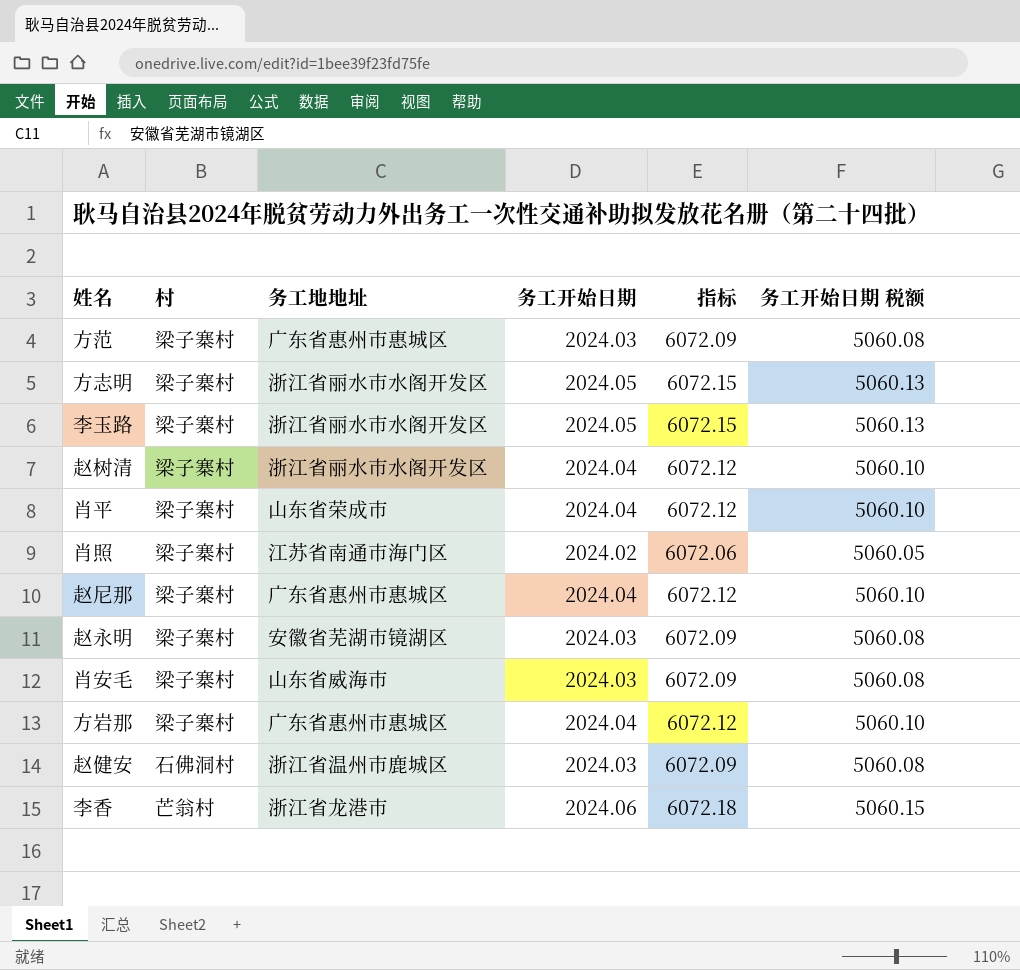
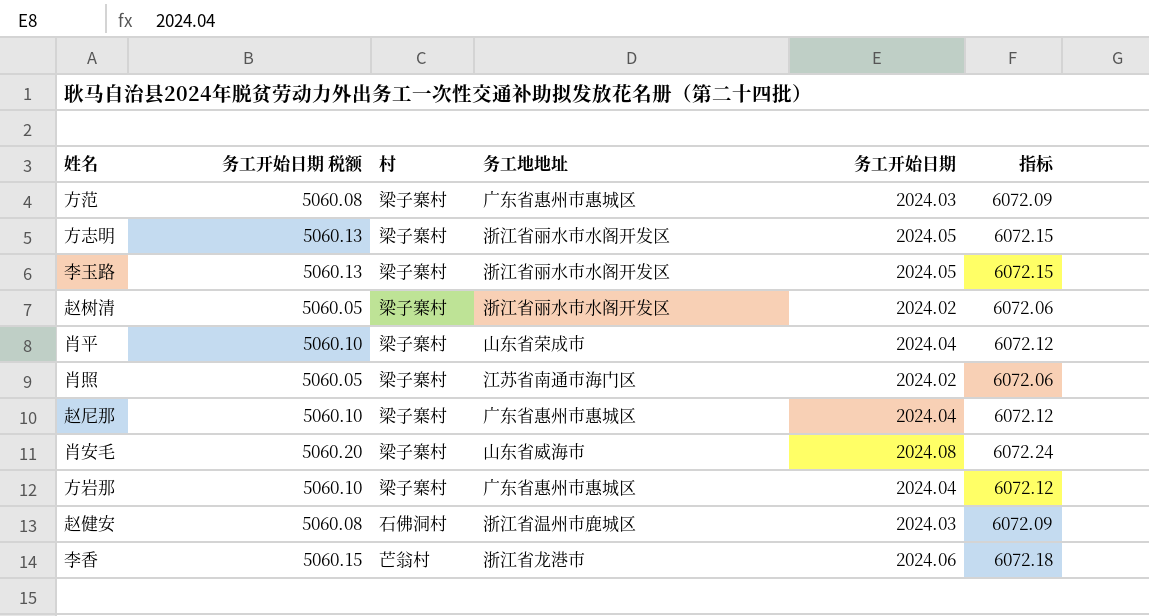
column 务工开始日期 税额 | position: 6 -> 2
row 赵永明: 梁子寨村 | 安徽省芜湖市镜湖区 | 2024.03 | 6072.09 | 5060.08 -> none
赵树清 | 务工开始日期 税额: 5060.10 -> 5060.05
赵树清 | 务工开始日期: 2024.04 -> 2024.02
赵树清 | 指标: 6072.12 -> 6072.06
肖安毛 | 务工开始日期 税额: 5060.08 -> 5060.20
肖安毛 | 务工开始日期: 2024.03 -> 2024.08
肖安毛 | 指标: 6072.09 -> 6072.24

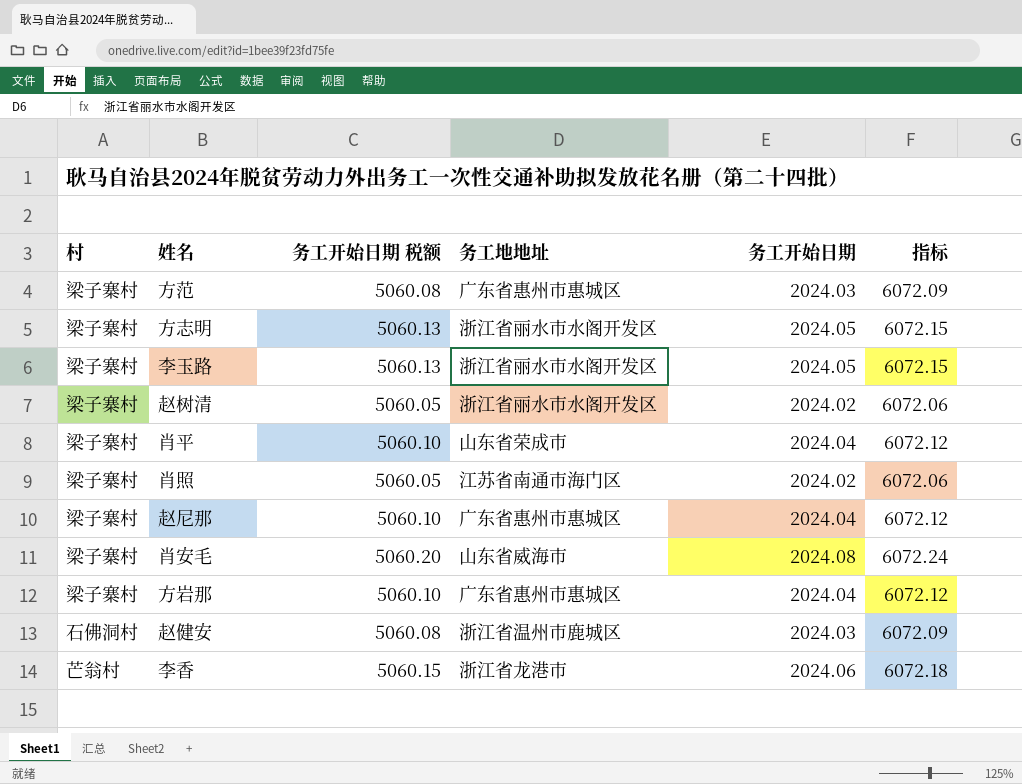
column 村 | position: 3 -> 1

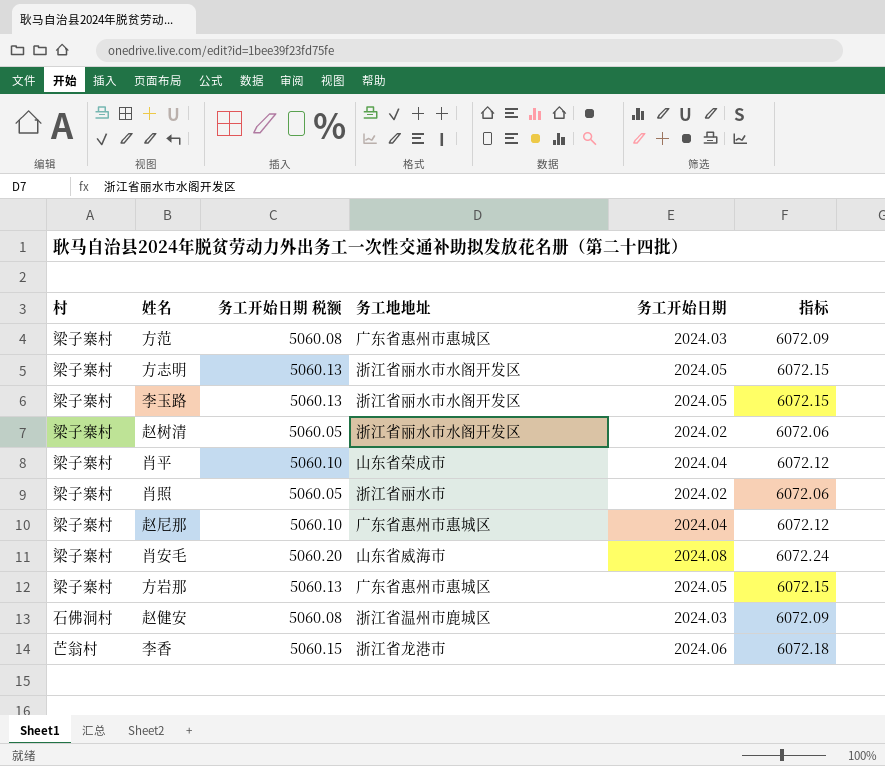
肖照 | 务工地地址: 江苏省南通市海门区 -> 浙江省丽水市
方岩那 | 务工开始日期 税额: 5060.10 -> 5060.13
方岩那 | 务工开始日期: 2024.04 -> 2024.05
方岩那 | 指标: 6072.12 -> 6072.15

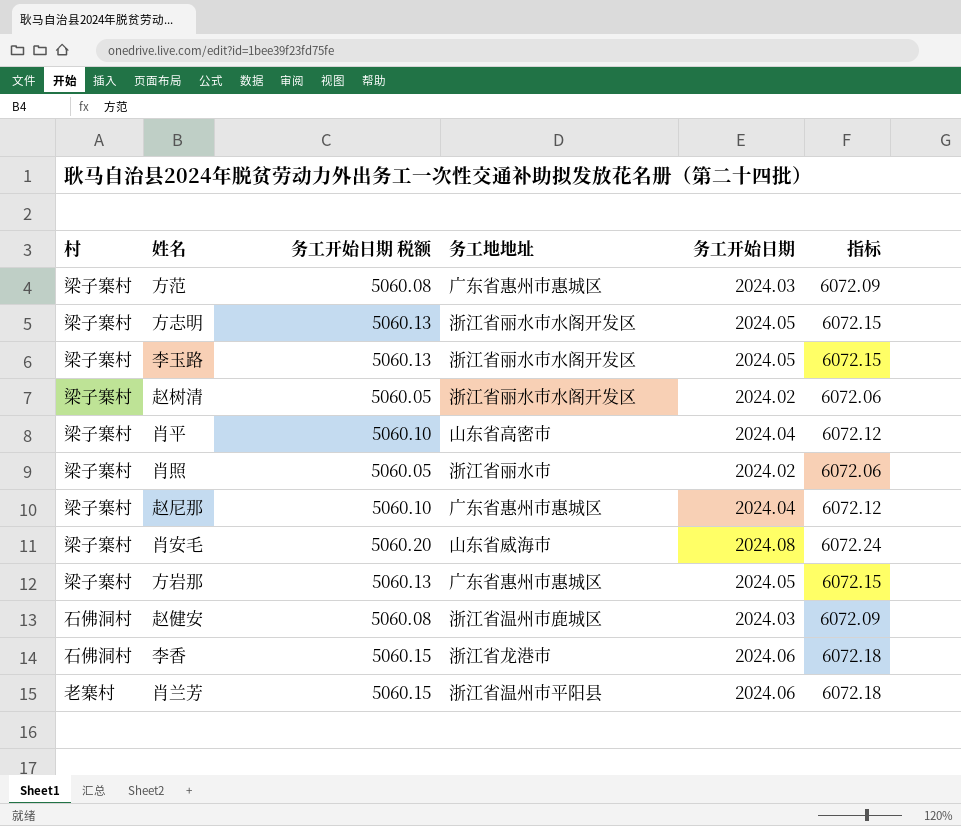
肖平 | 务工地地址: 山东省荣成市 -> 山东省高密市
李香 | 村: 芒翁村 -> 石佛洞村
row 肖兰芳: none -> 老寨村 | 5060.15 | 浙江省温州市平阳县 | 2024.06 | 6072.18

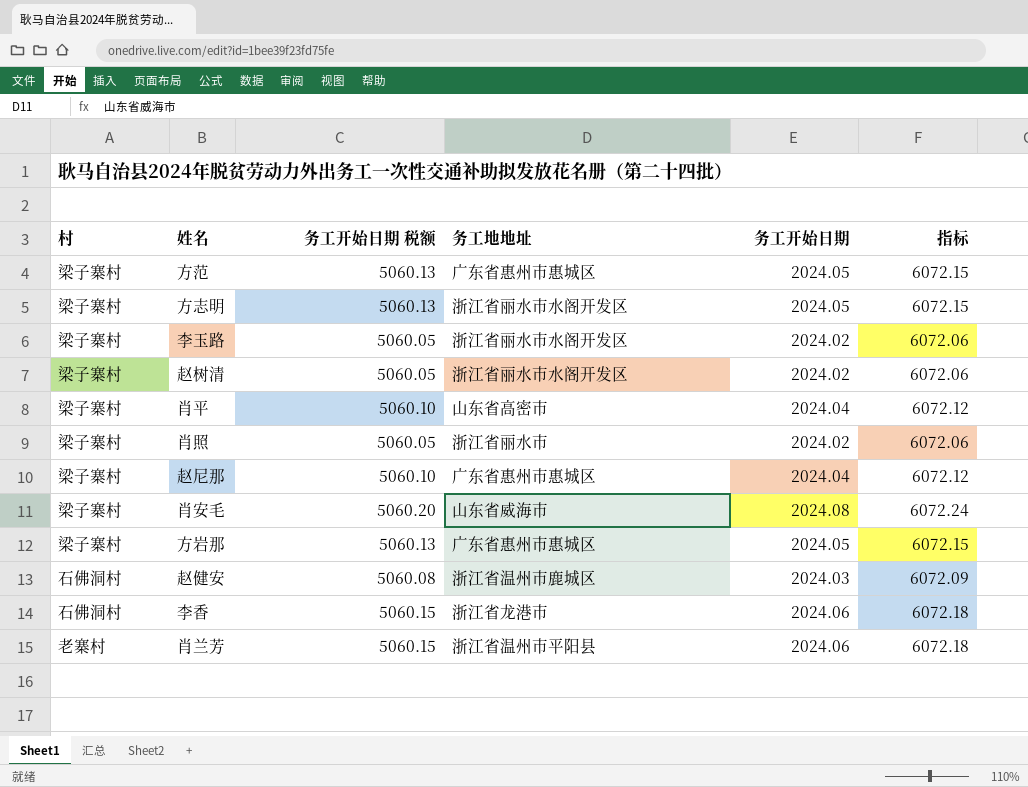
方范 | 务工开始日期 税额: 5060.08 -> 5060.13
方范 | 务工开始日期: 2024.03 -> 2024.05
方范 | 指标: 6072.09 -> 6072.15
李玉路 | 务工开始日期 税额: 5060.13 -> 5060.05
李玉路 | 务工开始日期: 2024.05 -> 2024.02
李玉路 | 指标: 6072.15 -> 6072.06

